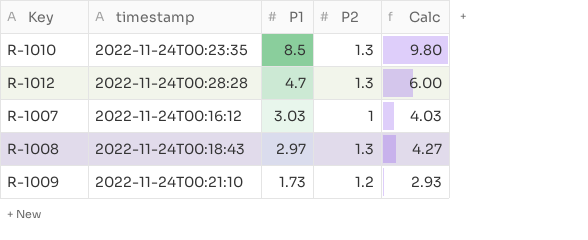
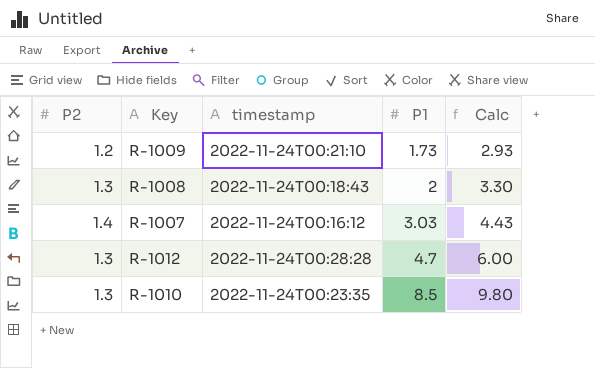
row order: P1 descending -> P1 ascending
column P2 | position: 4 -> 1
R-1008 | P1: 2.97 -> 2
R-1008 | Calc: 4.27 -> 3.30
R-1007 | P2: 1 -> 1.4
R-1007 | Calc: 4.03 -> 4.43

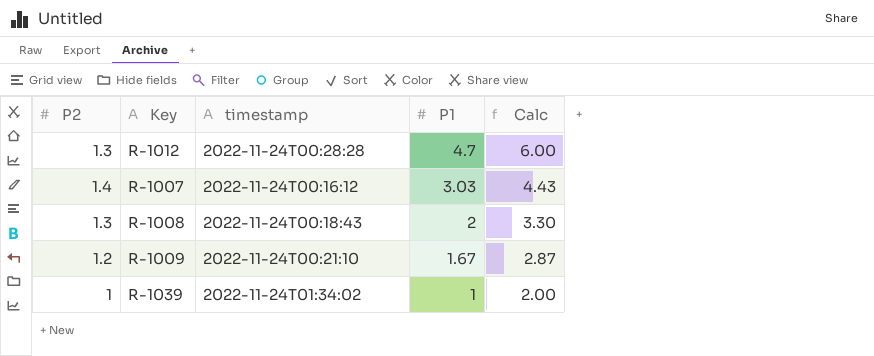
row order: P1 ascending -> P1 descending
row R-1010: 1.3 | 2022-11-24T00:23:35 | 8.5 | 9.80 -> none
R-1009 | P1: 1.73 -> 1.67
R-1009 | Calc: 2.93 -> 2.87
row R-1039: none -> 1 | 2022-11-24T01:34:02 | 1 | 2.00

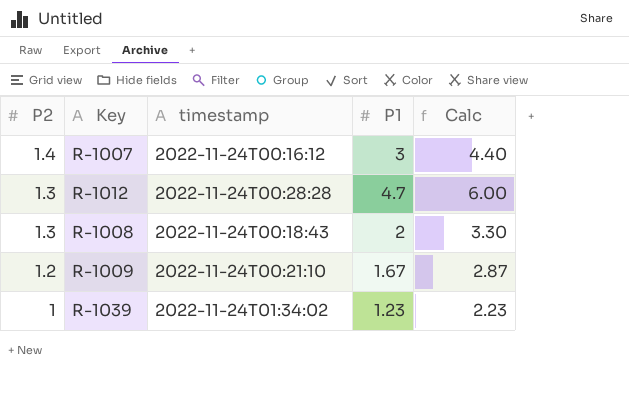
row order: P1 descending -> P2 descending
R-1007 | P1: 3.03 -> 3
R-1007 | Calc: 4.43 -> 4.40
R-1039 | P1: 1 -> 1.23
R-1039 | Calc: 2.00 -> 2.23

